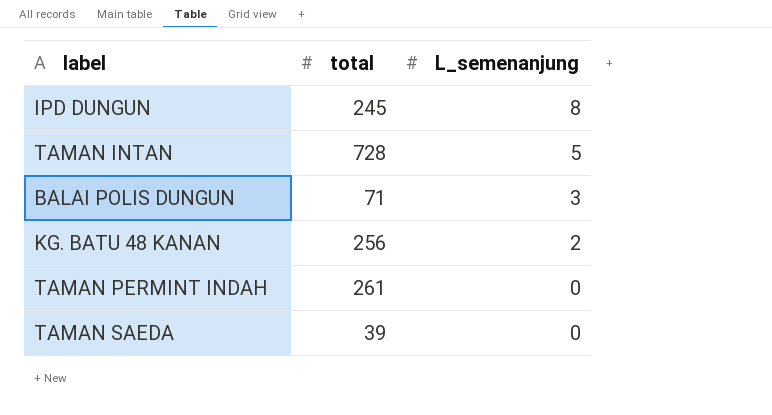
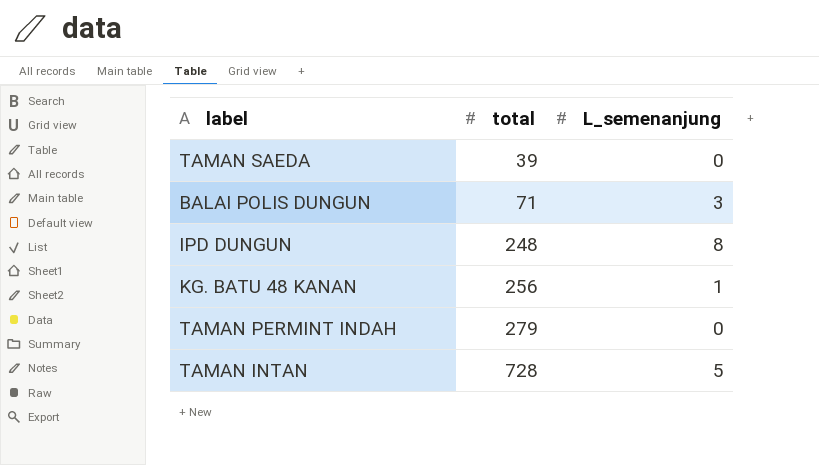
row order: L_semenanjung descending -> total ascending
IPD DUNGUN | total: 245 -> 248
KG. BATU 48 KANAN | L_semenanjung: 2 -> 1
TAMAN PERMINT INDAH | total: 261 -> 279

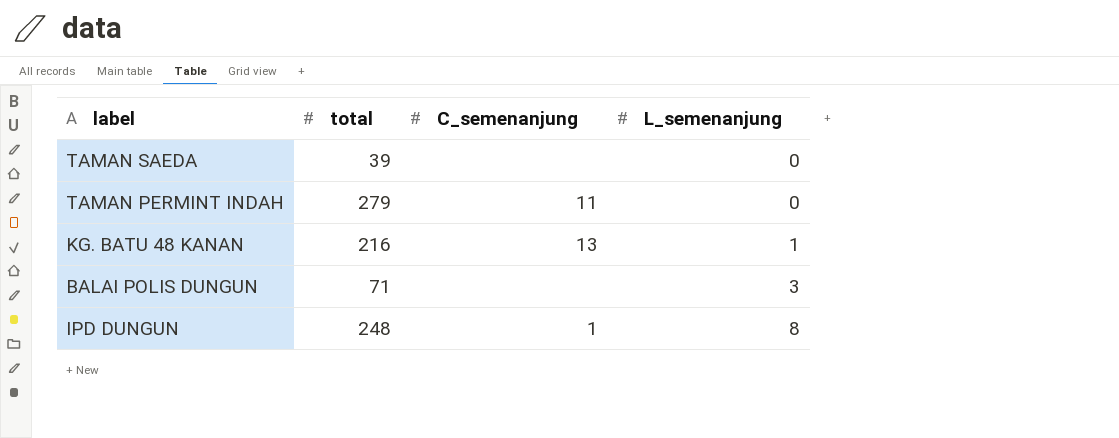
row order: total ascending -> L_semenanjung ascending
column C_semenanjung | position: none -> 3
row TAMAN INTAN: 728 | 5 -> none
KG. BATU 48 KANAN | total: 256 -> 216

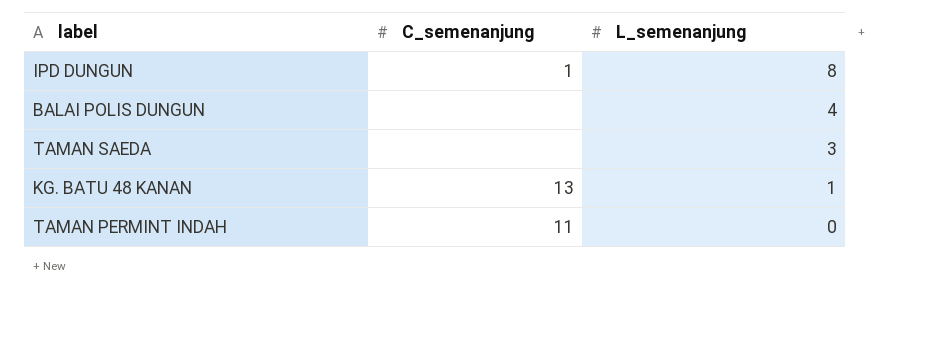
row order: L_semenanjung ascending -> L_semenanjung descending
column total | position: 2 -> none
BALAI POLIS DUNGUN | L_semenanjung: 3 -> 4
TAMAN SAEDA | L_semenanjung: 0 -> 3

